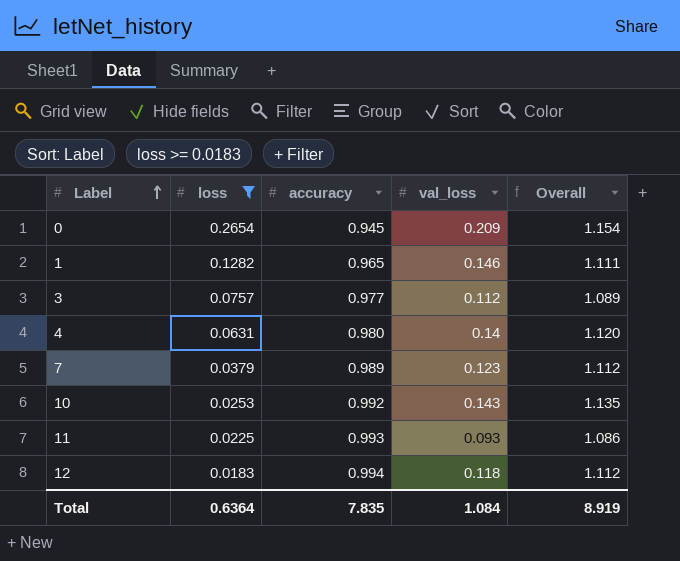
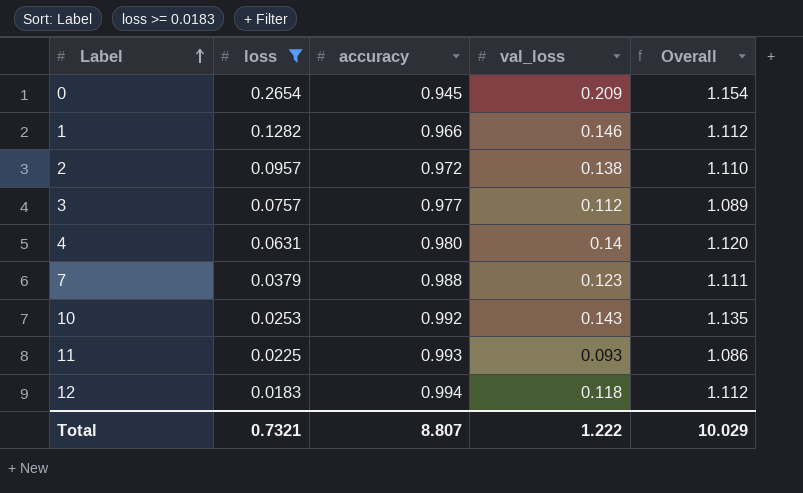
1 | accuracy: 0.965 -> 0.966
1 | Overall: 1.111 -> 1.112
row 2: none -> 0.0957 | 0.972 | 0.138 | 1.110
7 | accuracy: 0.989 -> 0.988
7 | Overall: 1.112 -> 1.111
Total | loss: 0.6364 -> 0.7321
Total | accuracy: 7.835 -> 8.807
Total | val_loss: 1.084 -> 1.222
Total | Overall: 8.919 -> 10.029

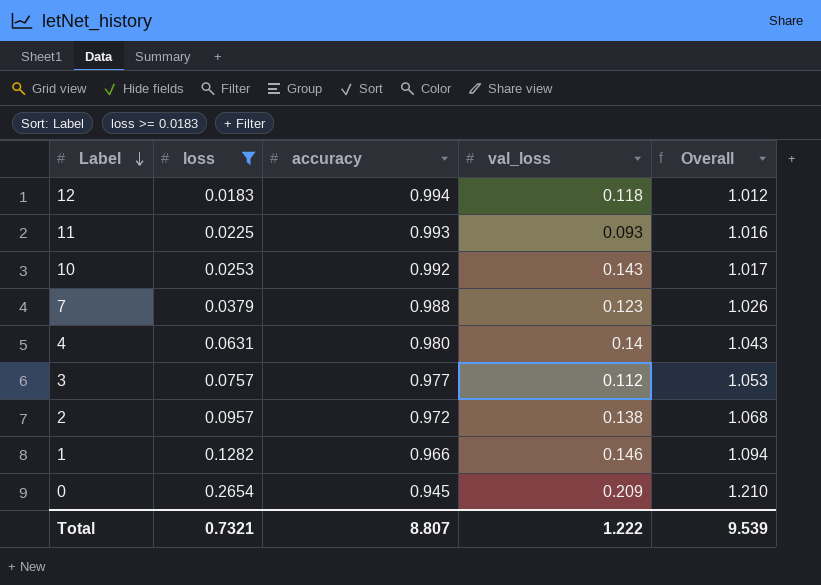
row order: Label ascending -> Label descending
column Overall | formula: [accuracy] + [val_loss] -> [loss] + [accuracy]
Total | Overall: 10.029 -> 9.539

